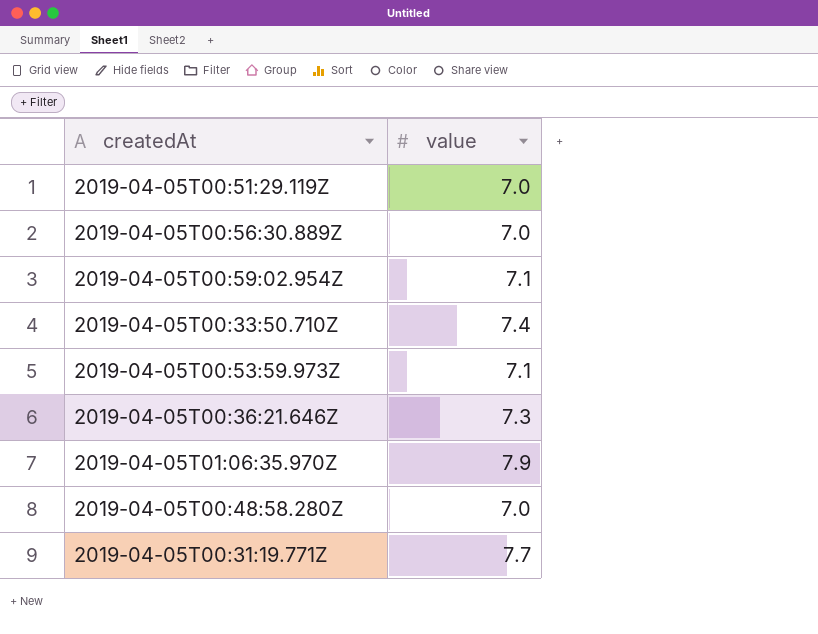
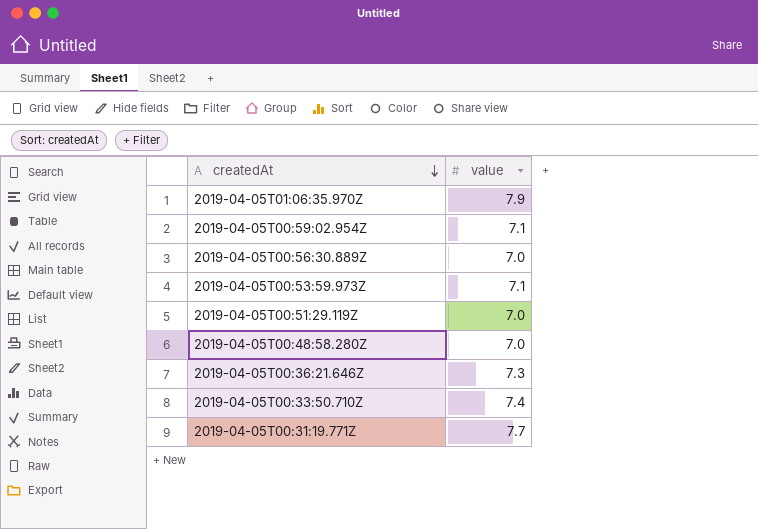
row order: none -> createdAt descending

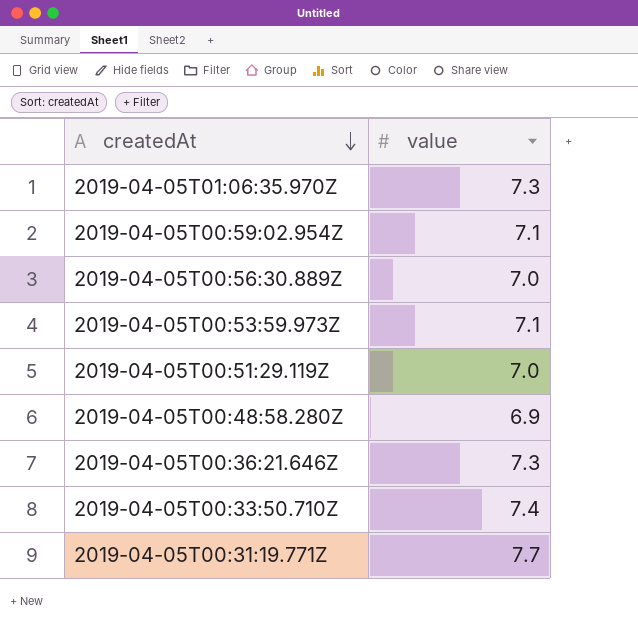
2019-04-05T01:06:35.970Z | value: 7.9 -> 7.3
2019-04-05T00:48:58.280Z | value: 7.0 -> 6.9

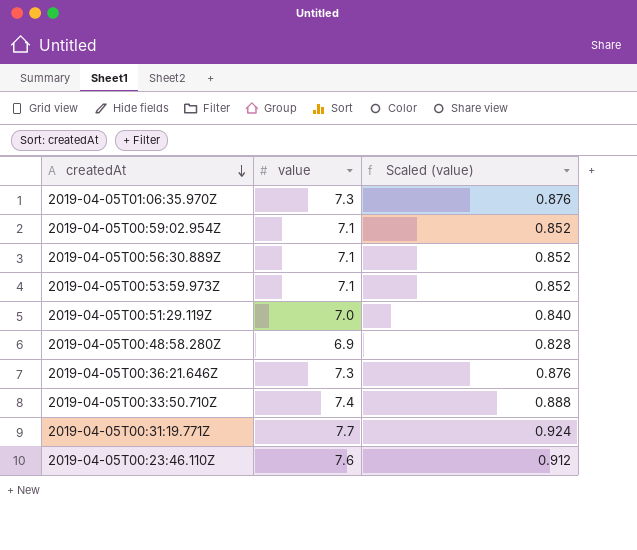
column Scaled (value) | formula: none -> [value] * 0.12
2019-04-05T00:56:30.889Z | value: 7.0 -> 7.1
row 2019-04-05T00:23:46.110Z: none -> 7.6 | 0.912

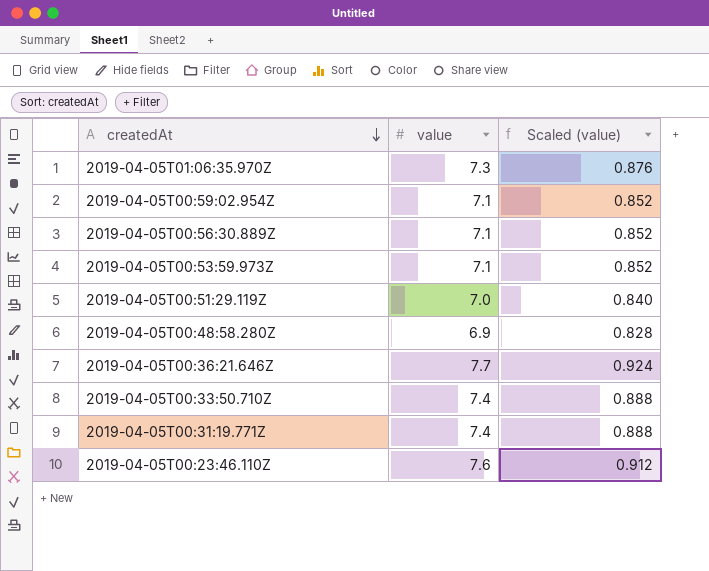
2019-04-05T00:36:21.646Z | value: 7.3 -> 7.7
2019-04-05T00:36:21.646Z | Scaled (value): 0.876 -> 0.924
2019-04-05T00:31:19.771Z | value: 7.7 -> 7.4
2019-04-05T00:31:19.771Z | Scaled (value): 0.924 -> 0.888

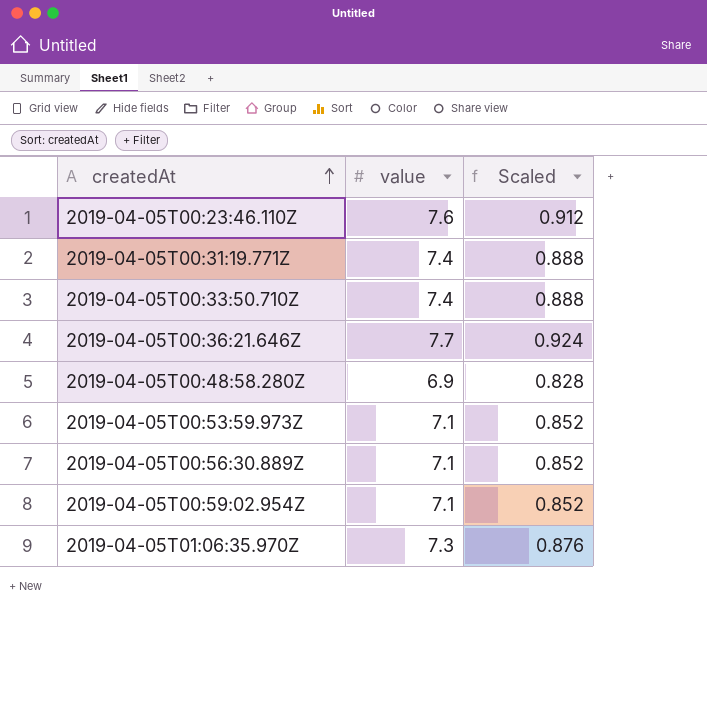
row order: createdAt descending -> createdAt ascending
column name: Scaled (value) -> Scaled
row 2019-04-05T00:51:29.119Z: 7.0 | 0.840 -> none

